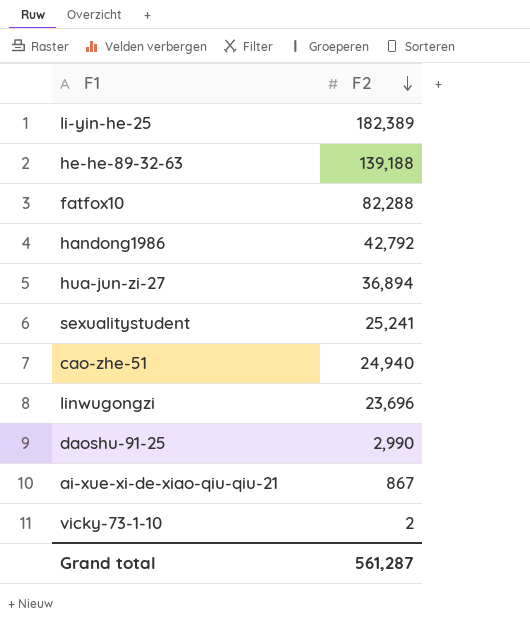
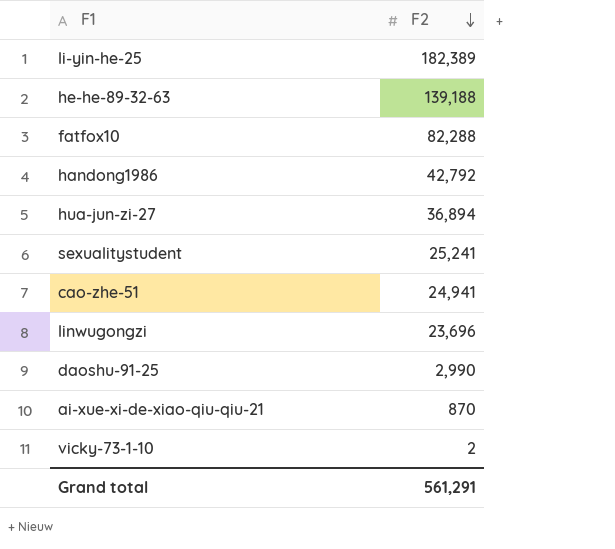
cao-zhe-51 | F2: 24,940 -> 24,941
ai-xue-xi-de-xiao-qiu-qiu-21 | F2: 867 -> 870
Grand total | F2: 561,287 -> 561,291

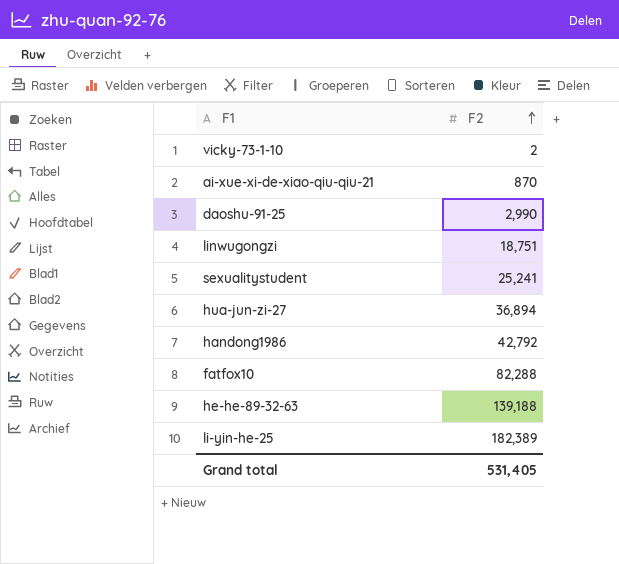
row order: F2 descending -> F2 ascending
row cao-zhe-51: 24,941 -> none
linwugongzi | F2: 23,696 -> 18,751
Grand total | F2: 561,291 -> 531,405

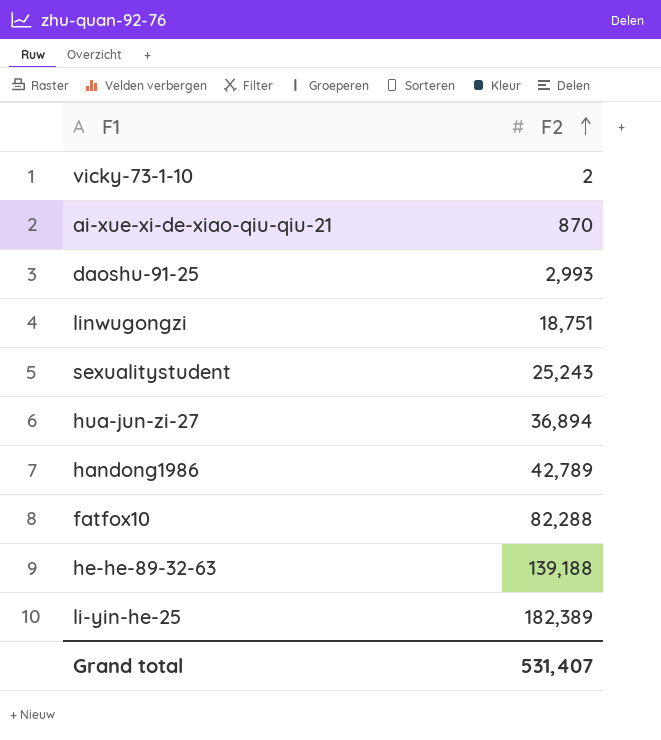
daoshu-91-25 | F2: 2,990 -> 2,993
sexualitystudent | F2: 25,241 -> 25,243
handong1986 | F2: 42,792 -> 42,789
Grand total | F2: 531,405 -> 531,407

